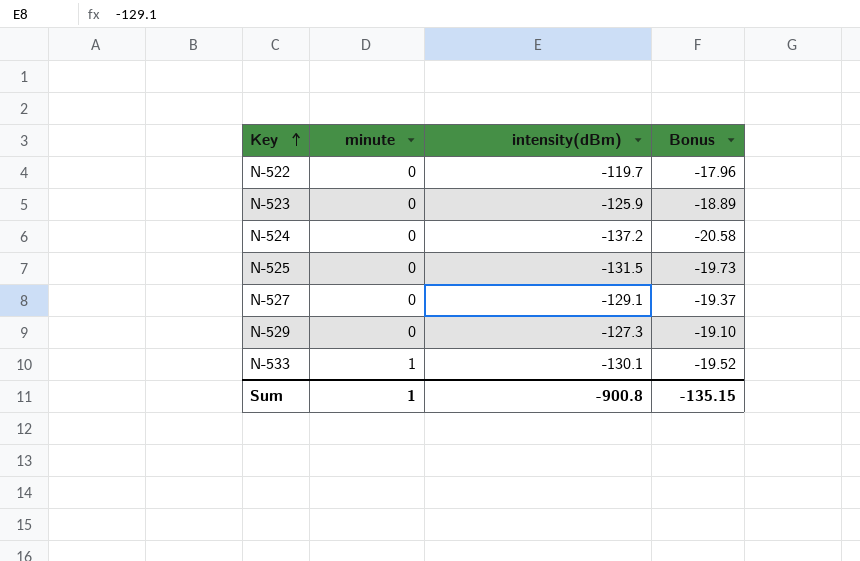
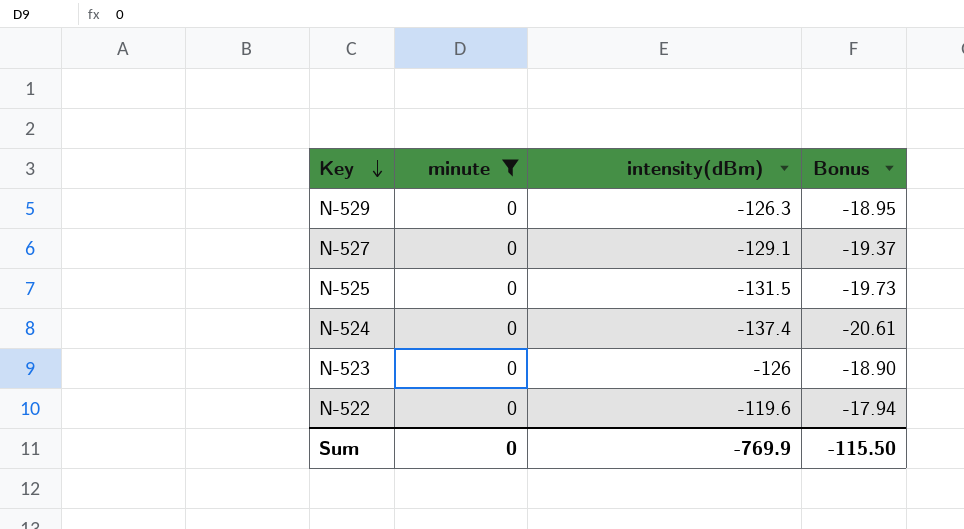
filter: none -> minute = 0
row order: Key ascending -> Key descending
N-529 | intensity(dBm): -127.3 -> -126.3
N-529 | Bonus: -19.10 -> -18.95
N-524 | intensity(dBm): -137.2 -> -137.4
N-524 | Bonus: -20.58 -> -20.61
N-523 | intensity(dBm): -125.9 -> -126
N-523 | Bonus: -18.89 -> -18.90
N-522 | intensity(dBm): -119.7 -> -119.6
N-522 | Bonus: -17.96 -> -17.94
Sum | minute: 1 -> 0
Sum | intensity(dBm): -900.8 -> -769.9
Sum | Bonus: -135.15 -> -115.50

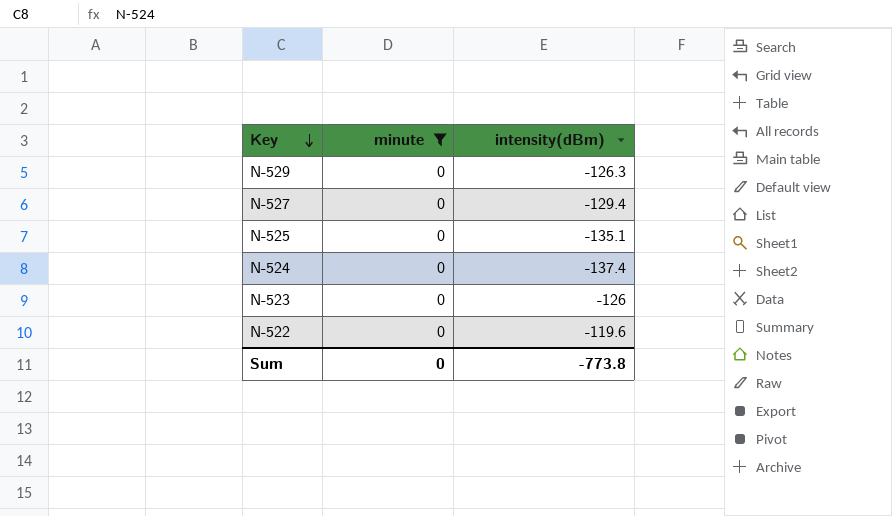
column Bonus | formula: [intensity(dBm)] * 0.15 -> none
N-527 | intensity(dBm): -129.1 -> -129.4
N-525 | intensity(dBm): -131.5 -> -135.1
Sum | intensity(dBm): -769.9 -> -773.8

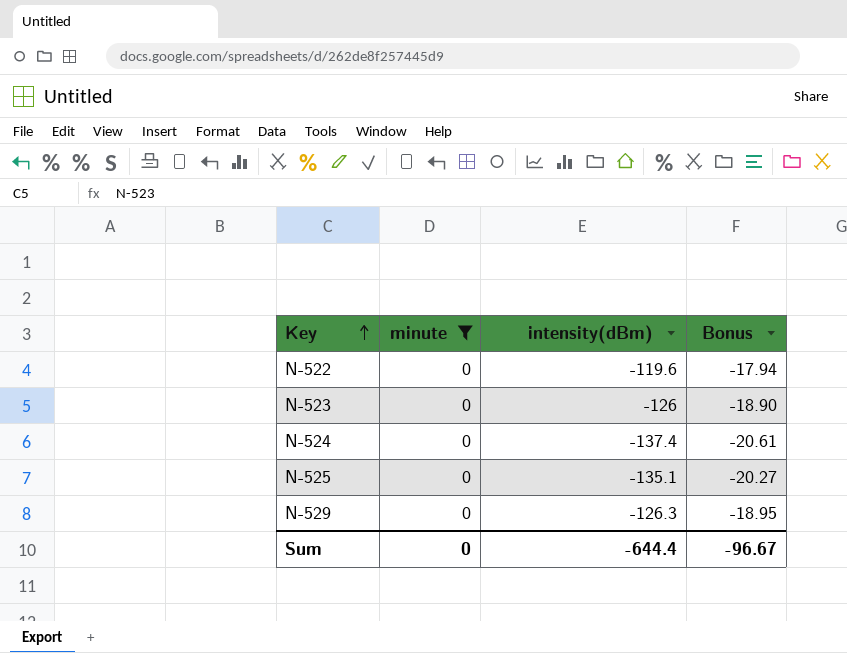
row order: Key descending -> Key ascending
column Bonus | formula: none -> [intensity(dBm)] * 0.15
row N-527: 0 | -129.4 -> none
Sum | intensity(dBm): -773.8 -> -644.4

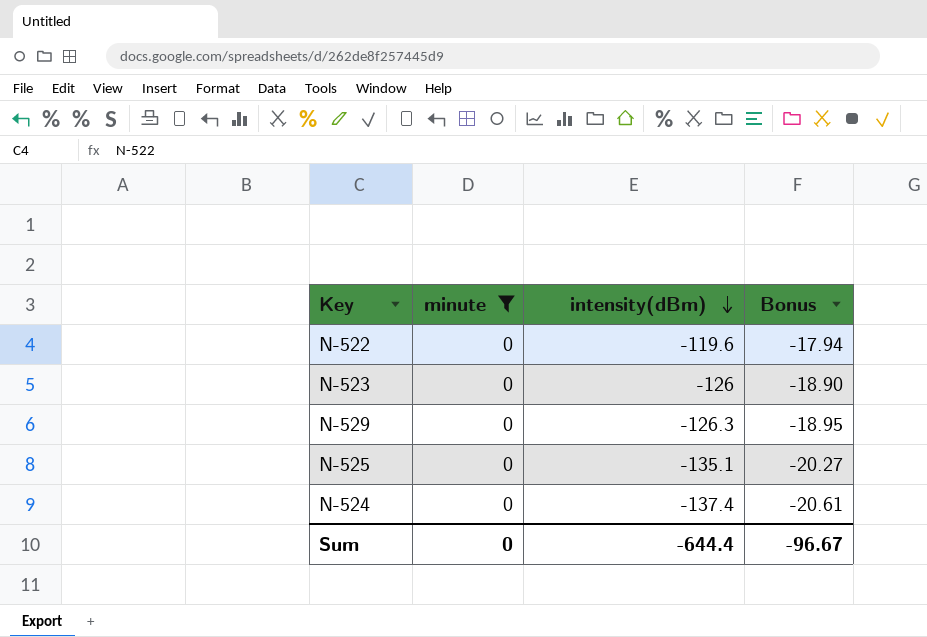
row order: Key ascending -> intensity(dBm) descending

